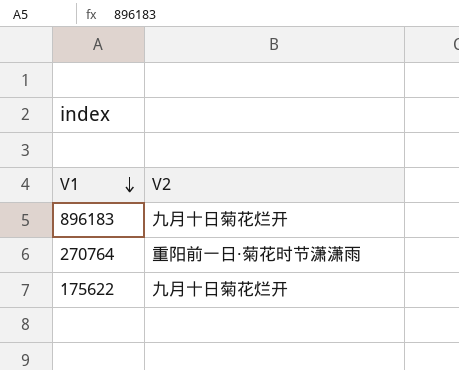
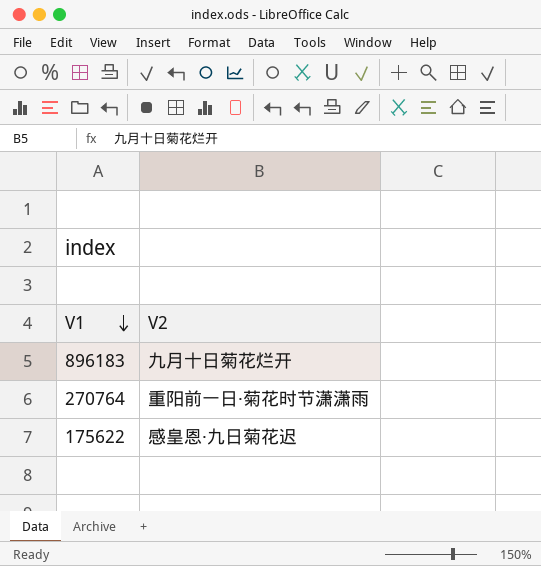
175622 | V2: 九月十日菊花烂开 -> 感皇恩·九日菊花迟

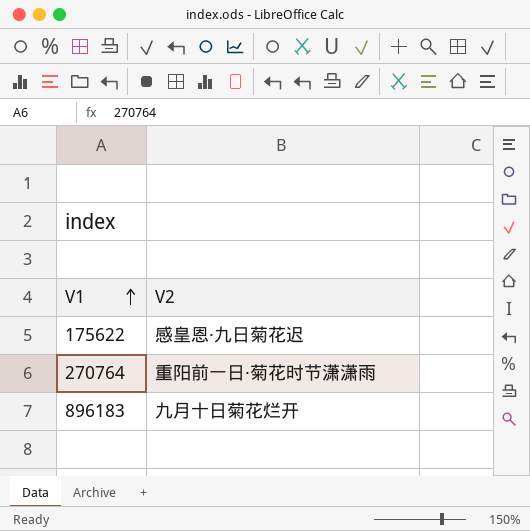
row order: V1 descending -> V1 ascending

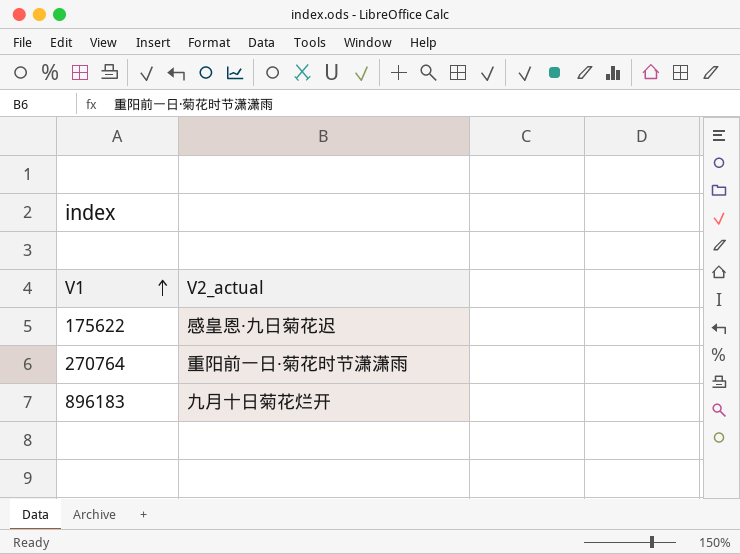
column name: V2 -> V2_actual

